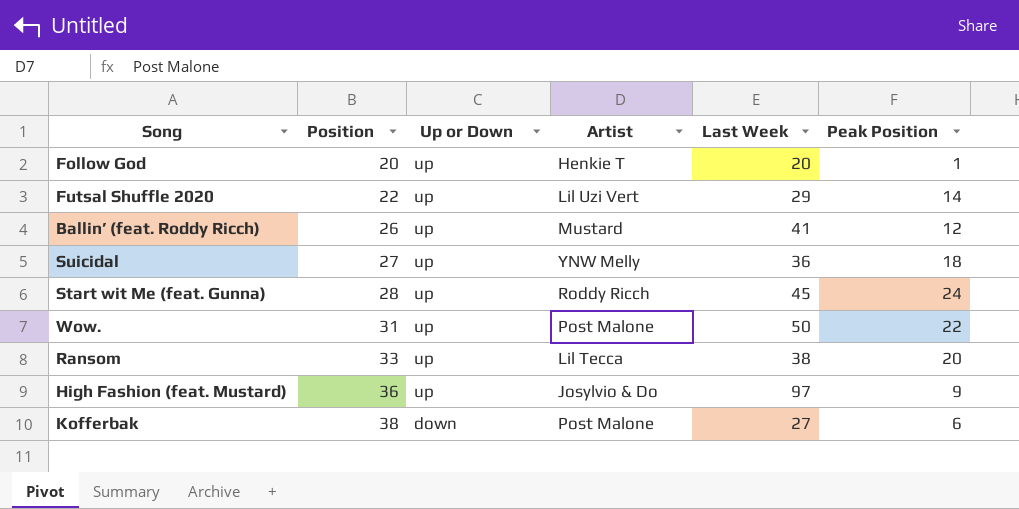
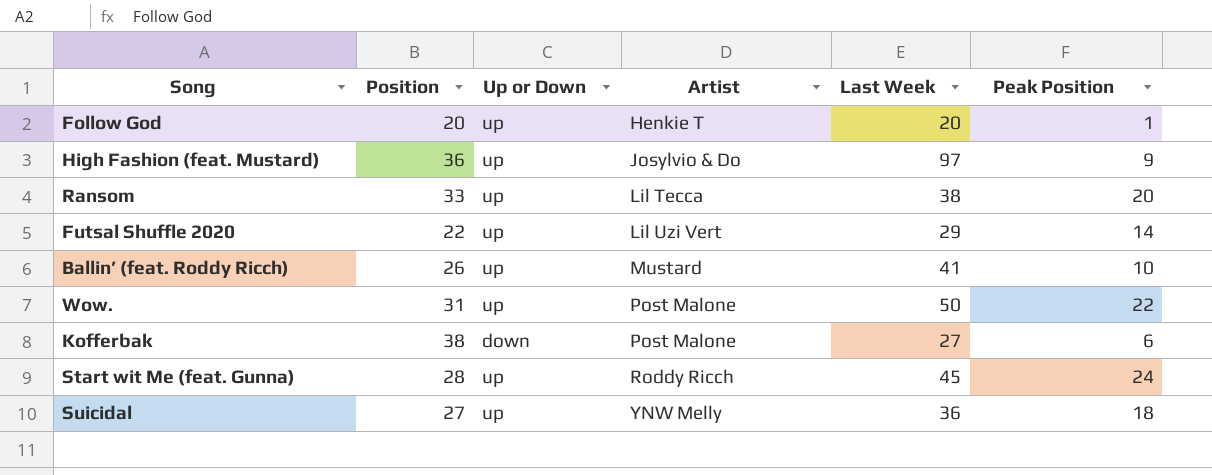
row order: Position ascending -> Artist ascending
Ballin’ (feat. Roddy Ricch) | Peak Position: 12 -> 10

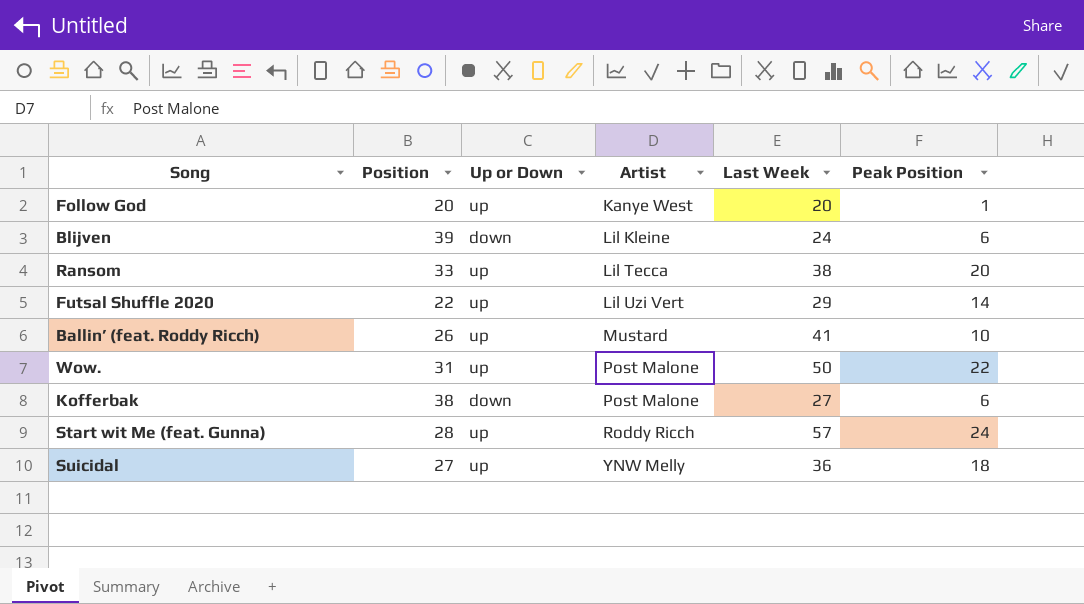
row High Fashion (feat. Mustard): 36 | up | Josylvio & Do | 97 | 9 -> none
Follow God | Artist: Henkie T -> Kanye West
row Blijven: none -> 39 | down | Lil Kleine | 24 | 6
Start wit Me (feat. Gunna) | Last Week: 45 -> 57

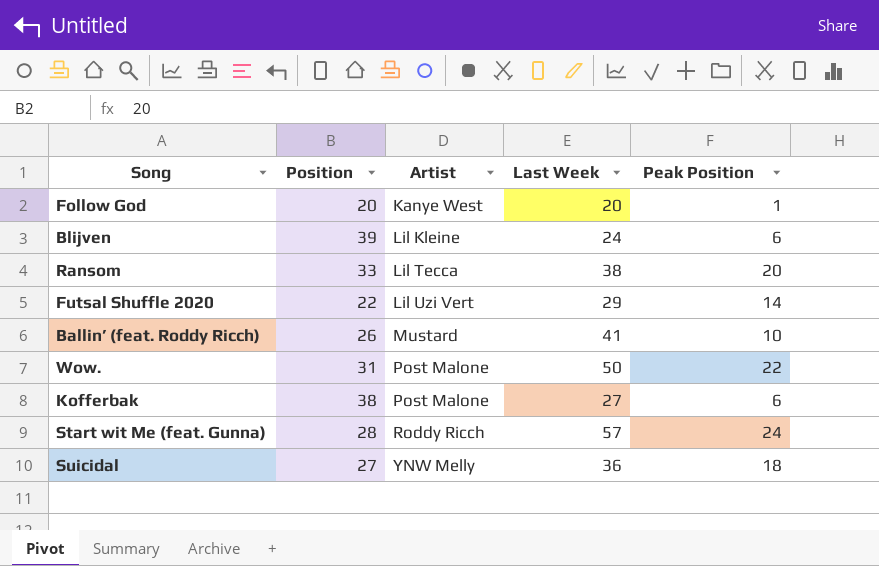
column Up or Down | position: 3 -> none

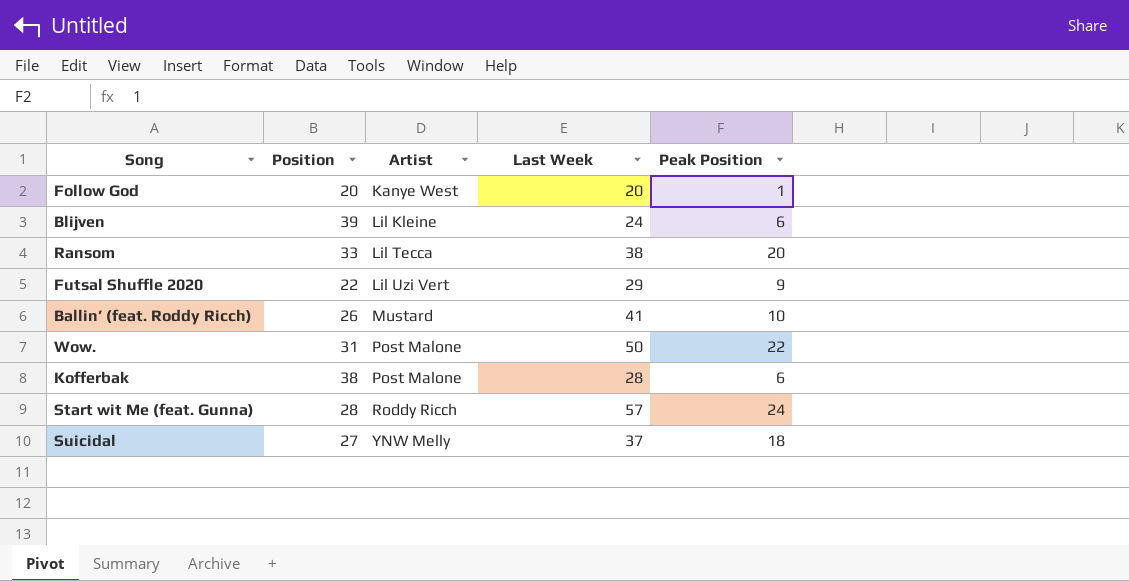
Futsal Shuffle 2020 | Peak Position: 14 -> 9
Kofferbak | Last Week: 27 -> 28
Suicidal | Last Week: 36 -> 37

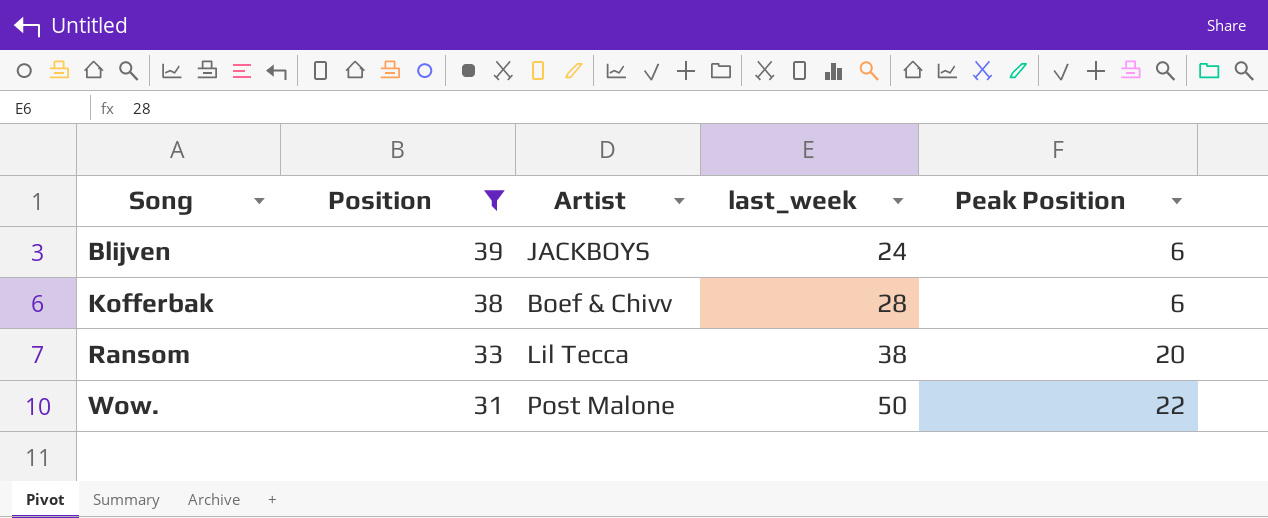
filter: none -> Position >= 31
row order: Artist ascending -> Song ascending
column name: Last Week -> last_week
Blijven | Artist: Lil Kleine -> JACKBOYS
Kofferbak | Artist: Post Malone -> Boef & Chivv

